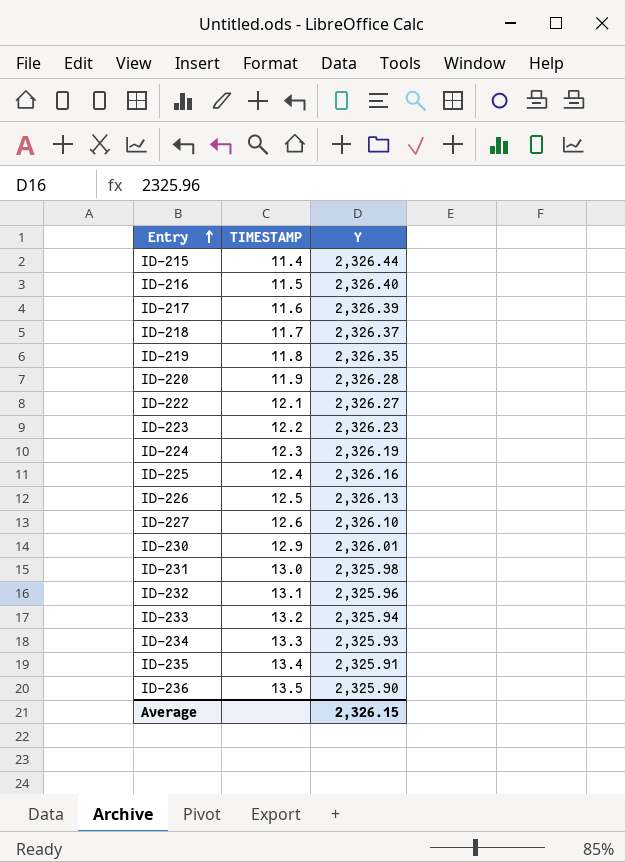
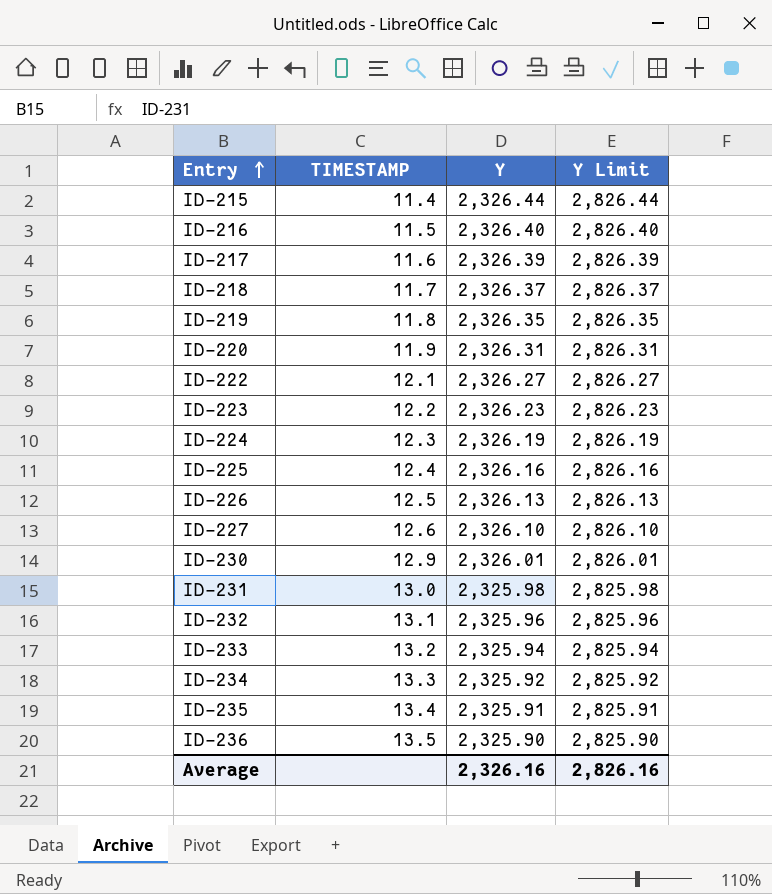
column Y Limit | formula: none -> [Y] + 500
ID-220 | Y: 2,326.28 -> 2,326.31
ID-234 | Y: 2,325.93 -> 2,325.92
Average | Y: 2,326.15 -> 2,326.16

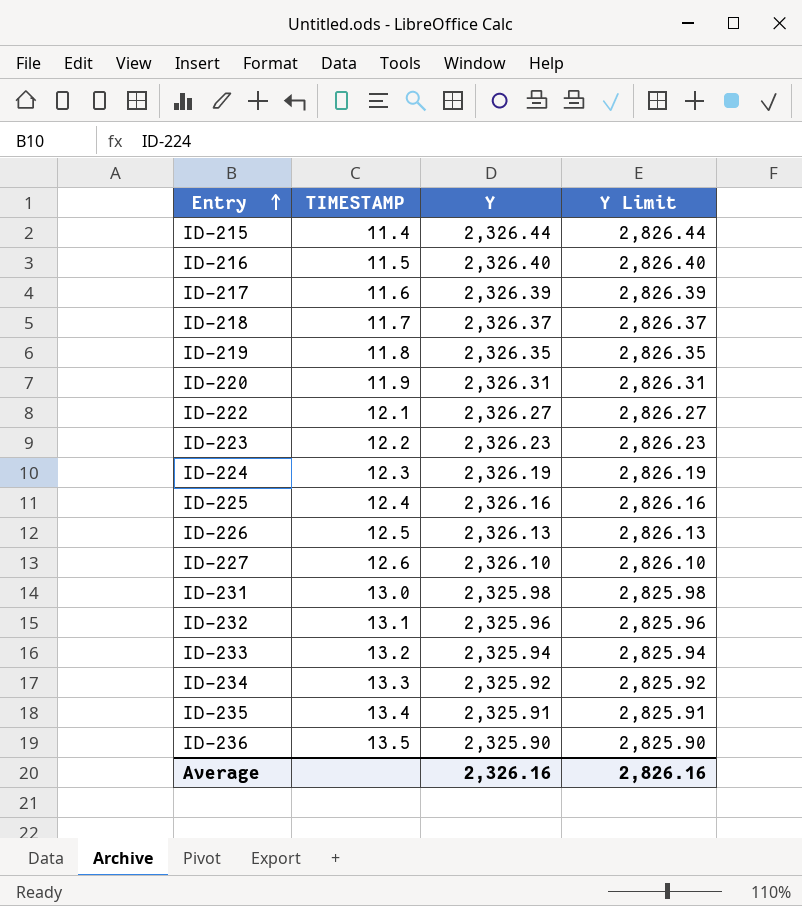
row ID-230: 12.9 | 2,326.01 | 2,826.01 -> none

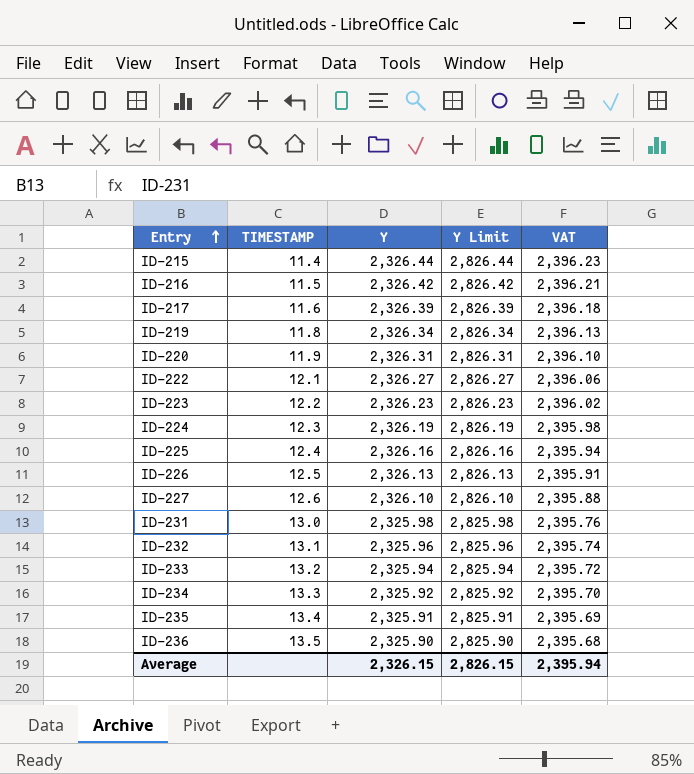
column VAT | formula: none -> [Y] * 1.03
row ID-218: 11.7 | 2,326.37 | 2,826.37 -> none
ID-216 | Y: 2,326.40 -> 2,326.42
ID-216 | Y Limit: 2,826.40 -> 2,826.42
ID-219 | Y: 2,326.35 -> 2,326.34
ID-219 | Y Limit: 2,826.35 -> 2,826.34
Average | Y: 2,326.16 -> 2,326.15
Average | Y Limit: 2,826.16 -> 2,826.15

